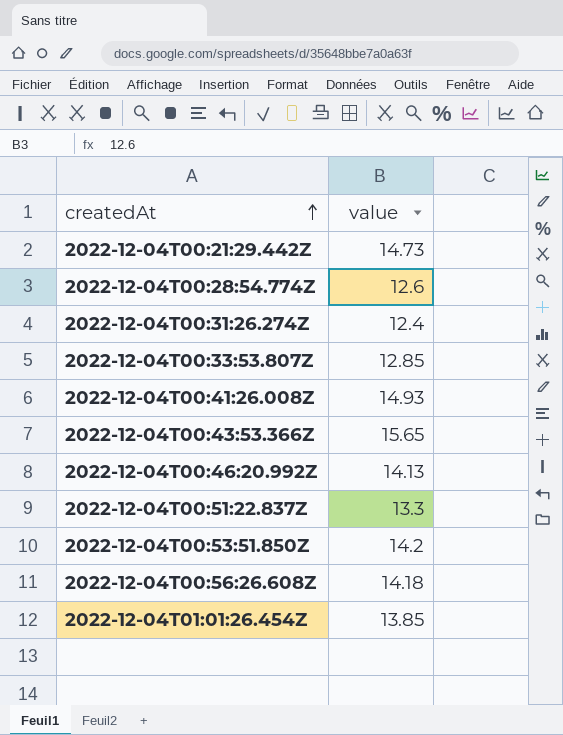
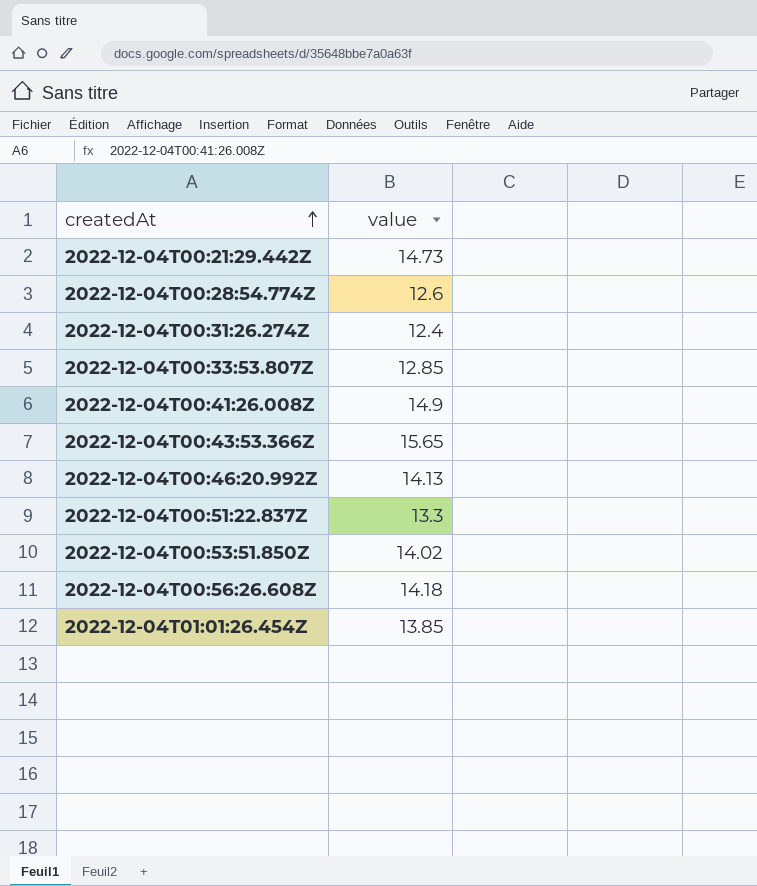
2022-12-04T00:41:26.008Z | value: 14.93 -> 14.9
2022-12-04T00:53:51.850Z | value: 14.2 -> 14.02

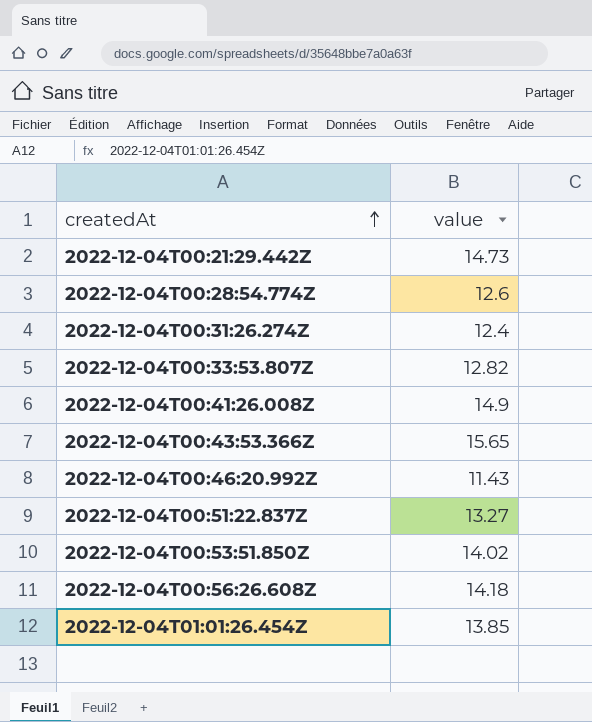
2022-12-04T00:33:53.807Z | value: 12.85 -> 12.82
2022-12-04T00:46:20.992Z | value: 14.13 -> 11.43
2022-12-04T00:51:22.837Z | value: 13.3 -> 13.27

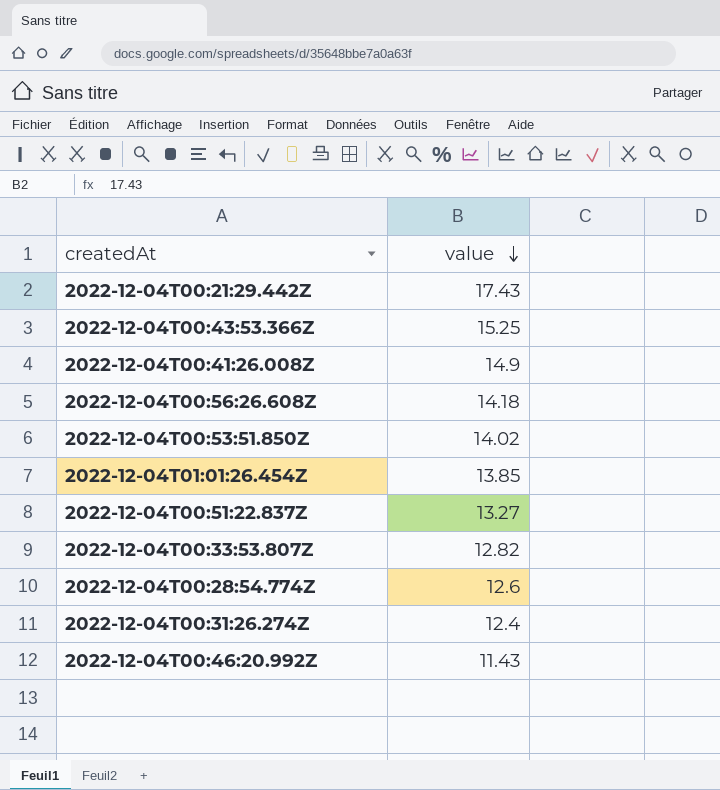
row order: createdAt ascending -> value descending
2022-12-04T00:21:29.442Z | value: 14.73 -> 17.43
2022-12-04T00:43:53.366Z | value: 15.65 -> 15.25

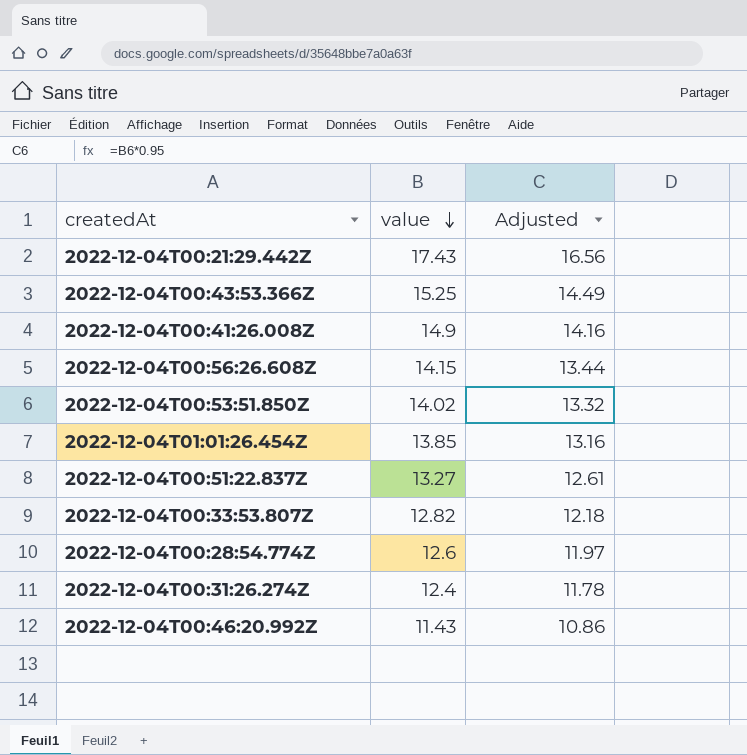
column Adjusted | formula: none -> [value] * 0.95
2022-12-04T00:56:26.608Z | value: 14.18 -> 14.15

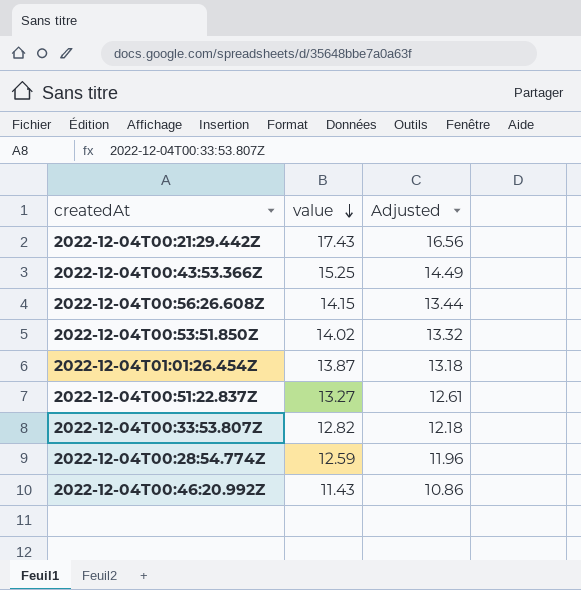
row 2022-12-04T00:41:26.008Z: 14.9 | 14.16 -> none
row 2022-12-04T00:31:26.274Z: 12.4 | 11.78 -> none
2022-12-04T01:01:26.454Z | value: 13.85 -> 13.87
2022-12-04T01:01:26.454Z | Adjusted: 13.16 -> 13.18
2022-12-04T00:28:54.774Z | value: 12.6 -> 12.59
2022-12-04T00:28:54.774Z | Adjusted: 11.97 -> 11.96

